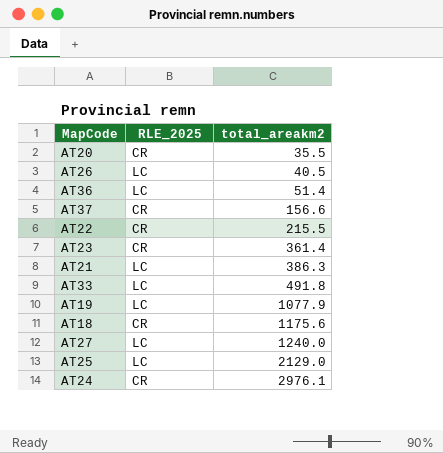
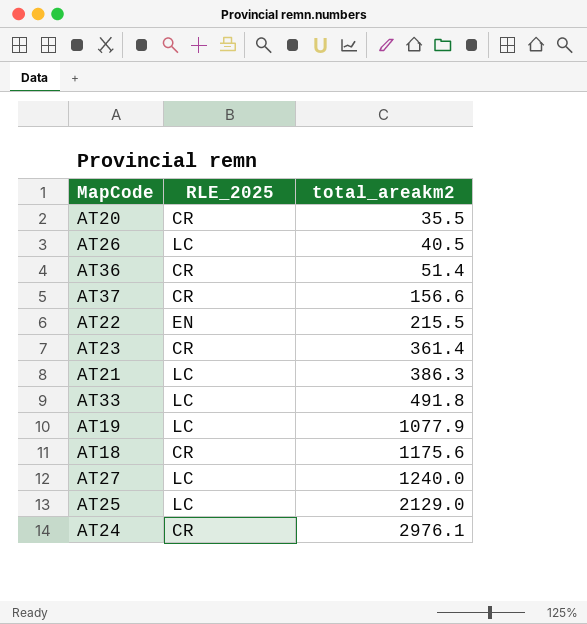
AT36 | RLE_2025: LC -> CR
AT22 | RLE_2025: CR -> EN

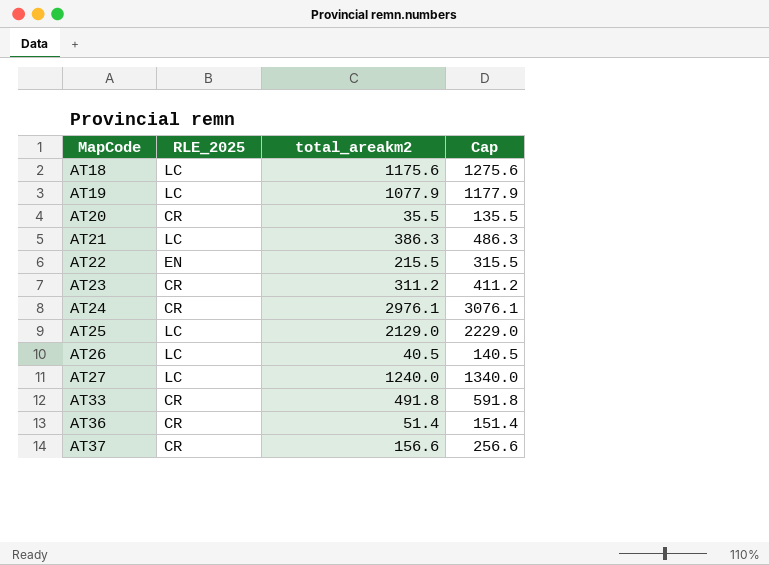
row order: total_areakm2 ascending -> MapCode ascending
column Cap | formula: none -> [total_areakm2] + 100
AT18 | RLE_2025: CR -> LC
AT23 | total_areakm2: 361.4 -> 311.2
AT33 | RLE_2025: LC -> CR

